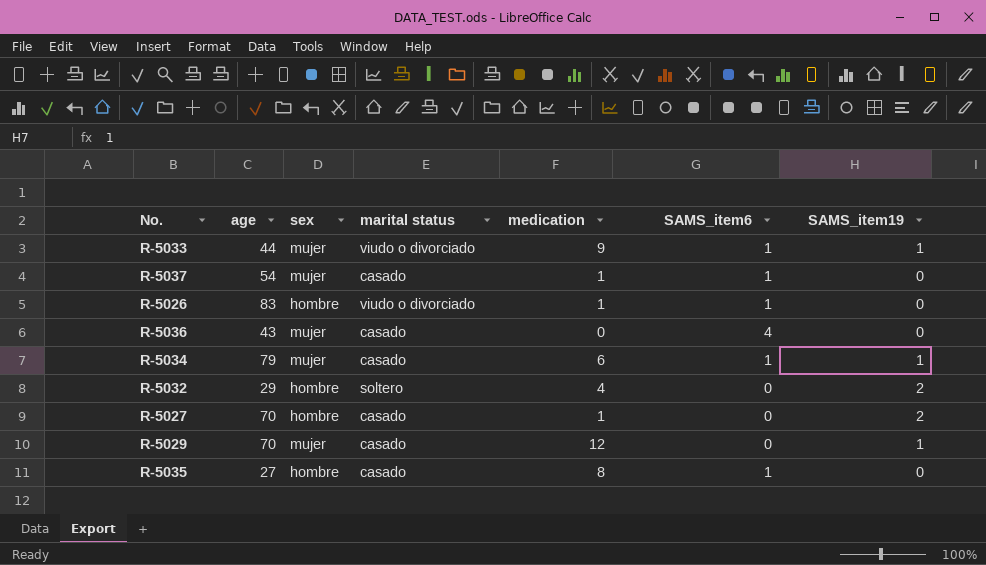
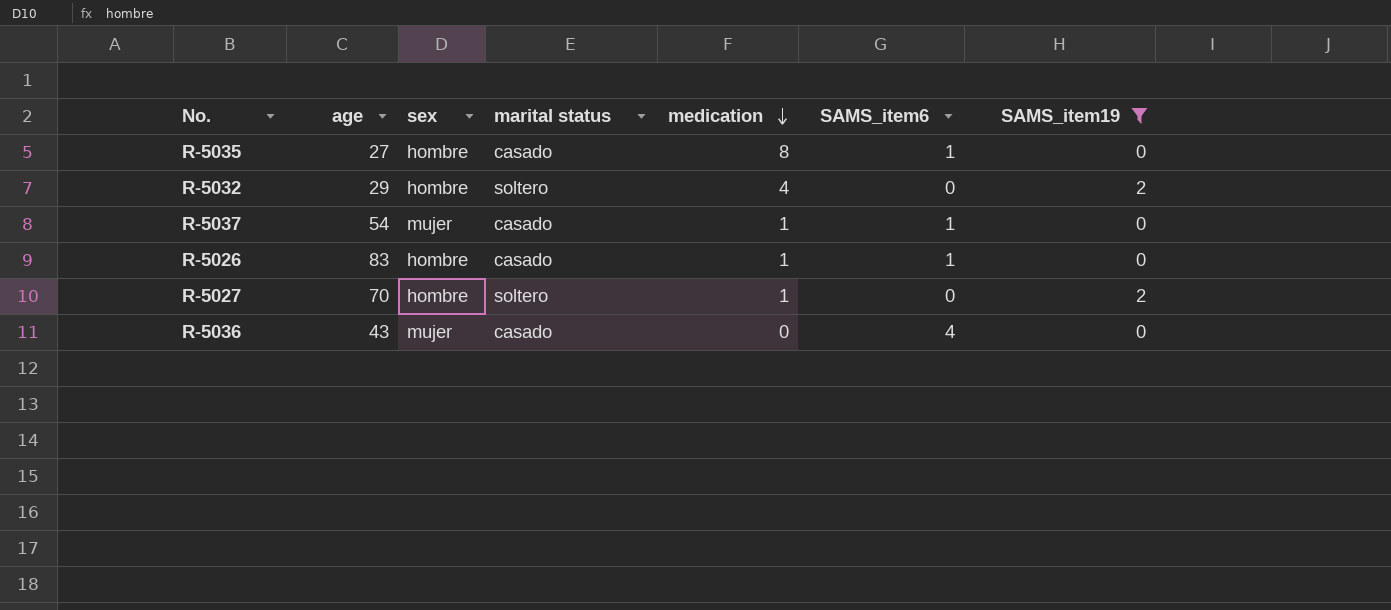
filter: none -> SAMS_item19 != 1
row order: none -> medication descending
R-5026 | marital status: viudo o divorciado -> casado
R-5027 | marital status: casado -> soltero

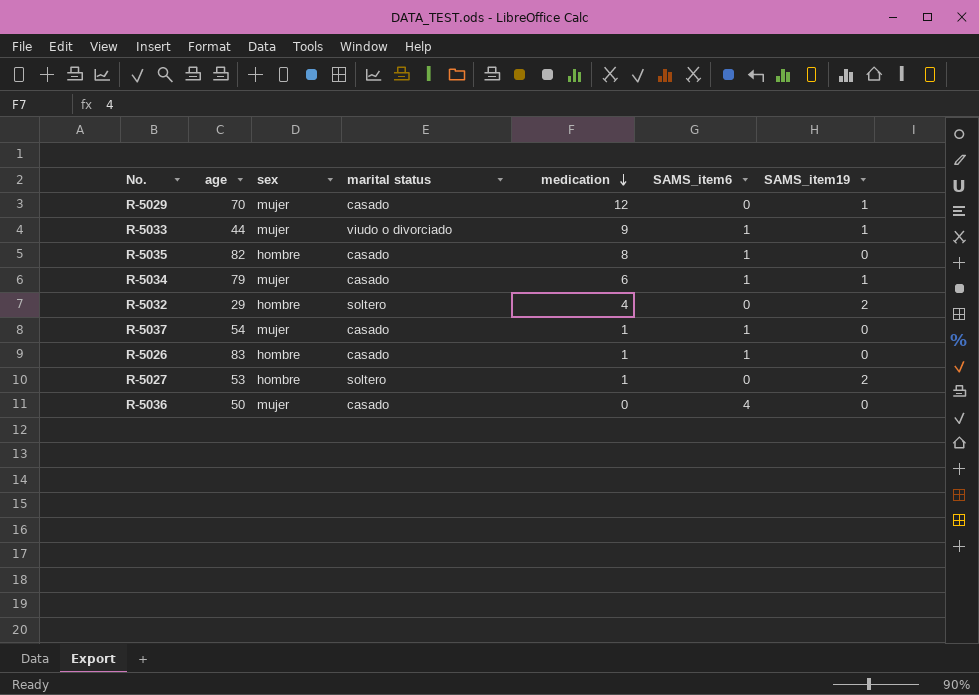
filter: SAMS_item19 != 1 -> none
R-5035 | age: 27 -> 82
R-5027 | age: 70 -> 53
R-5036 | age: 43 -> 50

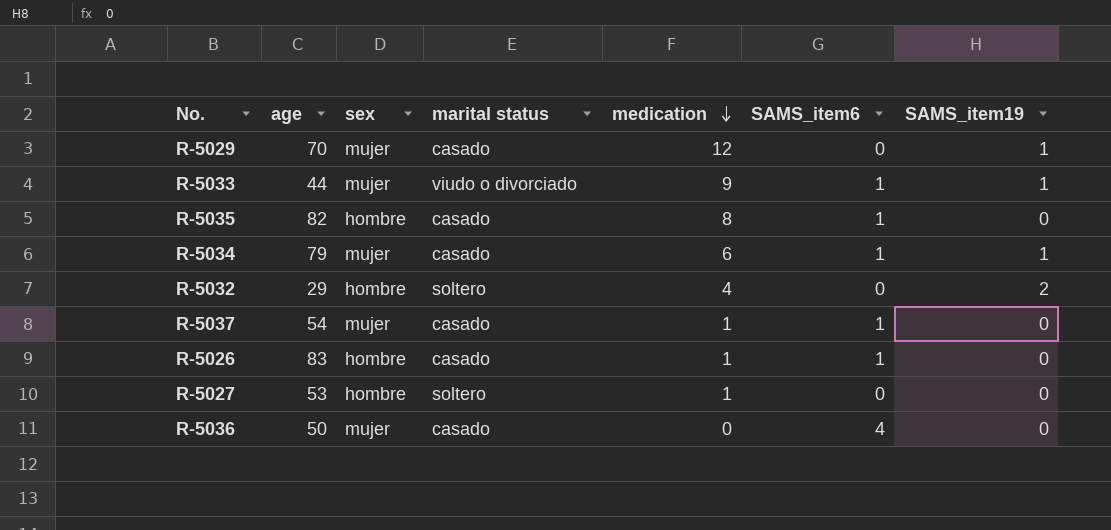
R-5027 | SAMS_item19: 2 -> 0

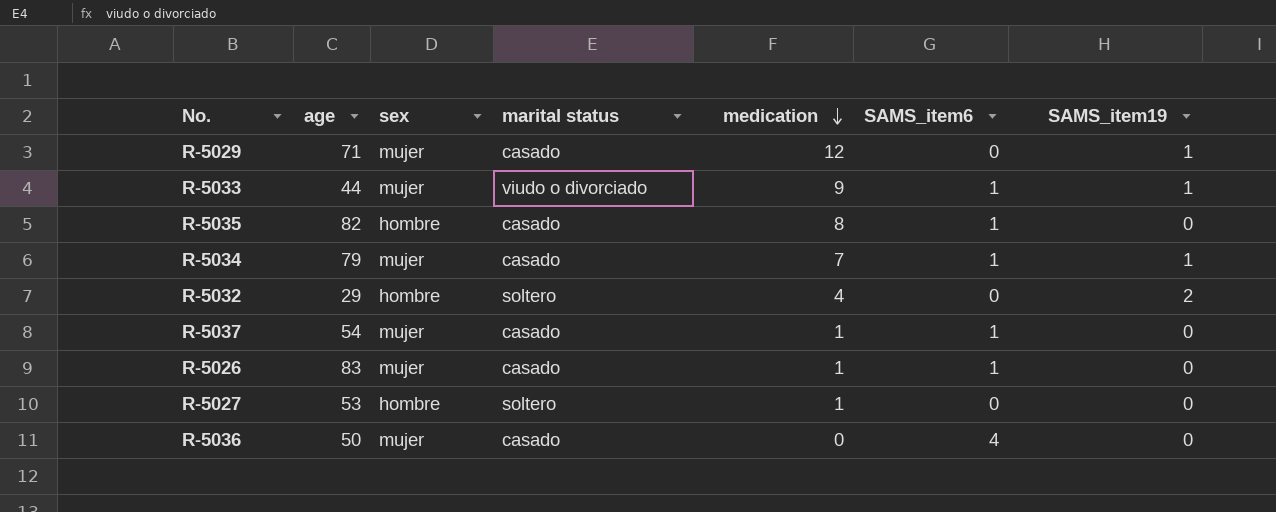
R-5029 | age: 70 -> 71
R-5034 | medication: 6 -> 7
R-5026 | sex: hombre -> mujer

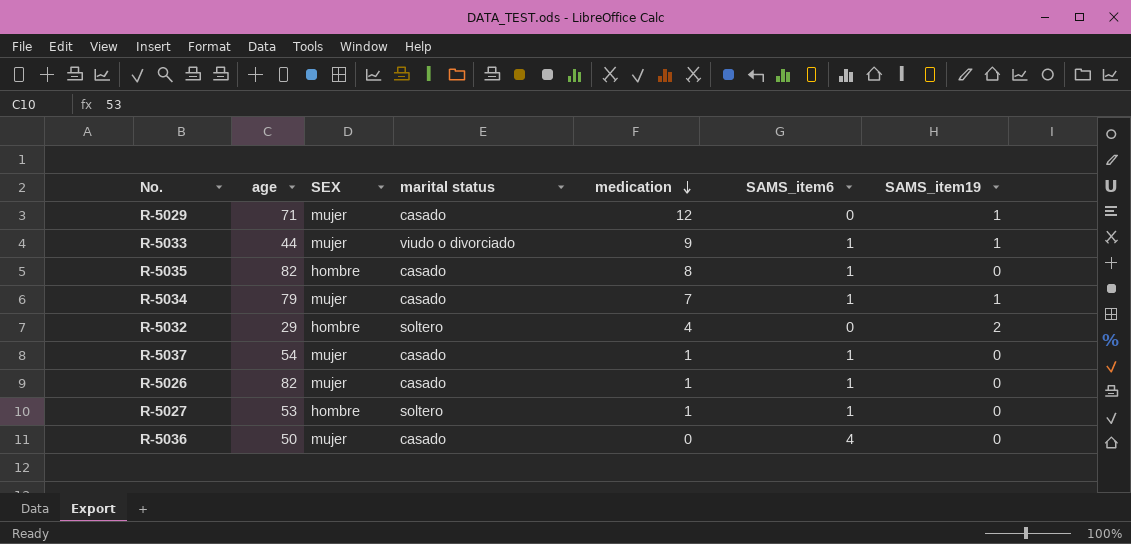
column name: sex -> SEX
R-5026 | age: 83 -> 82
R-5027 | SAMS_item6: 0 -> 1

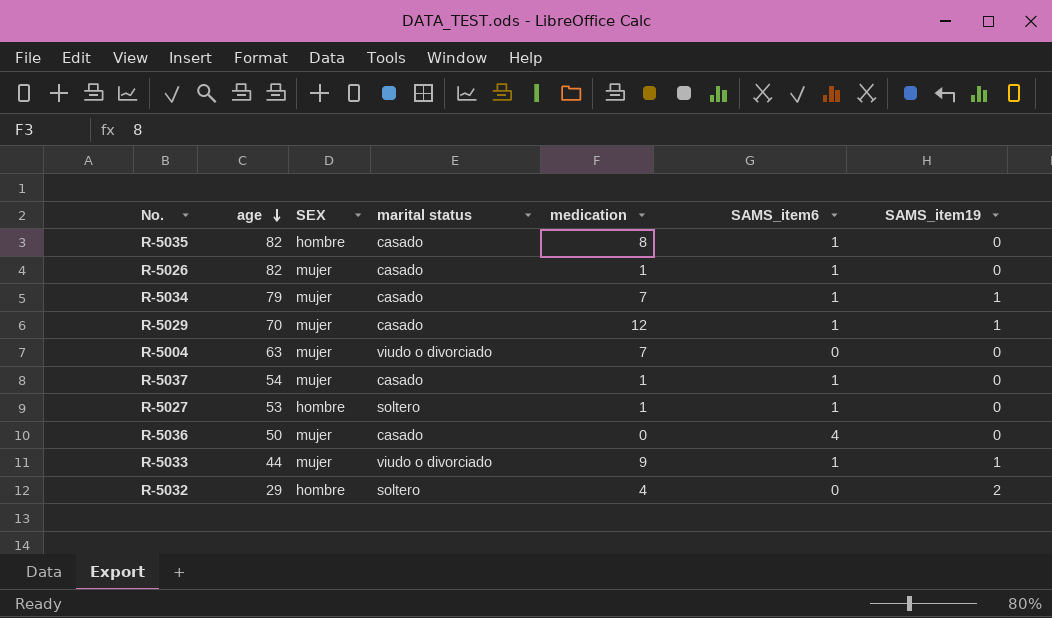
row order: medication descending -> age descending
R-5029 | age: 71 -> 70
R-5029 | SAMS_item6: 0 -> 1
row R-5004: none -> 63 | mujer | viudo o divorciado | 7 | 0 | 0

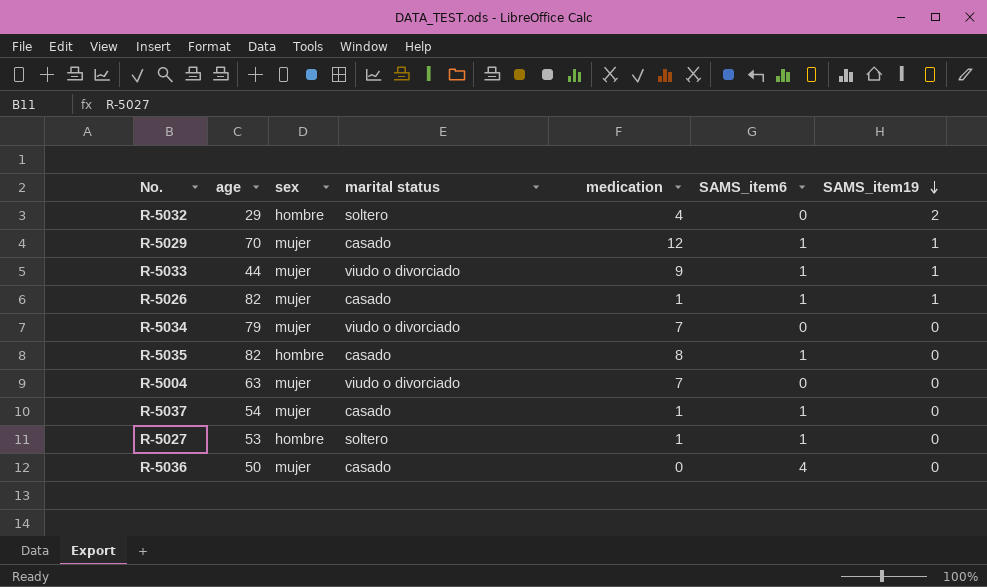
row order: age descending -> SAMS_item19 descending
column name: SEX -> sex
R-5026 | SAMS_item19: 0 -> 1
R-5034 | marital status: casado -> viudo o divorciado
R-5034 | SAMS_item6: 1 -> 0
R-5034 | SAMS_item19: 1 -> 0

